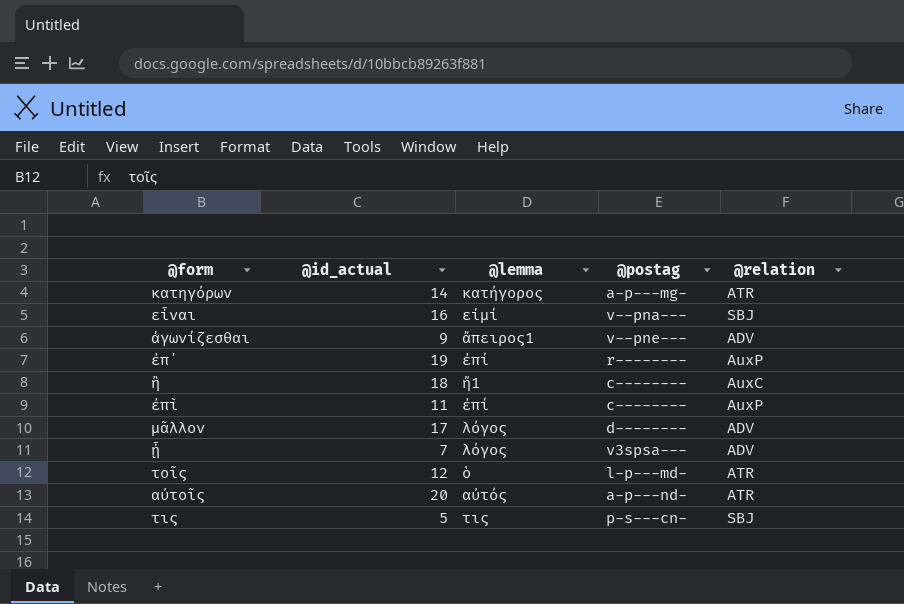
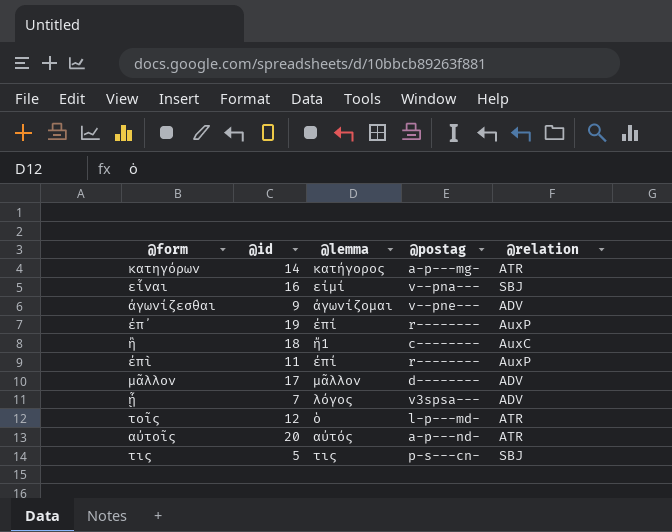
column name: @id_actual -> @id
ἀγωνίζεσθαι | @lemma: ἄπειρος1 -> ἀγωνίζομαι
ἐπὶ | @postag: c-------- -> r--------
μᾶλλον | @lemma: λόγος -> μᾶλλον

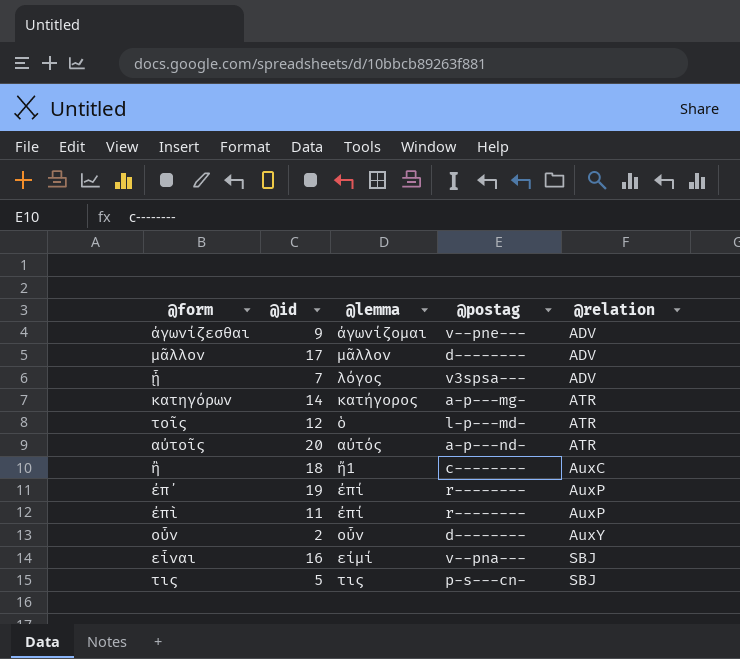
row order: none -> @relation ascending
row οὖν: none -> 2 | οὖν | d-------- | AuxY

